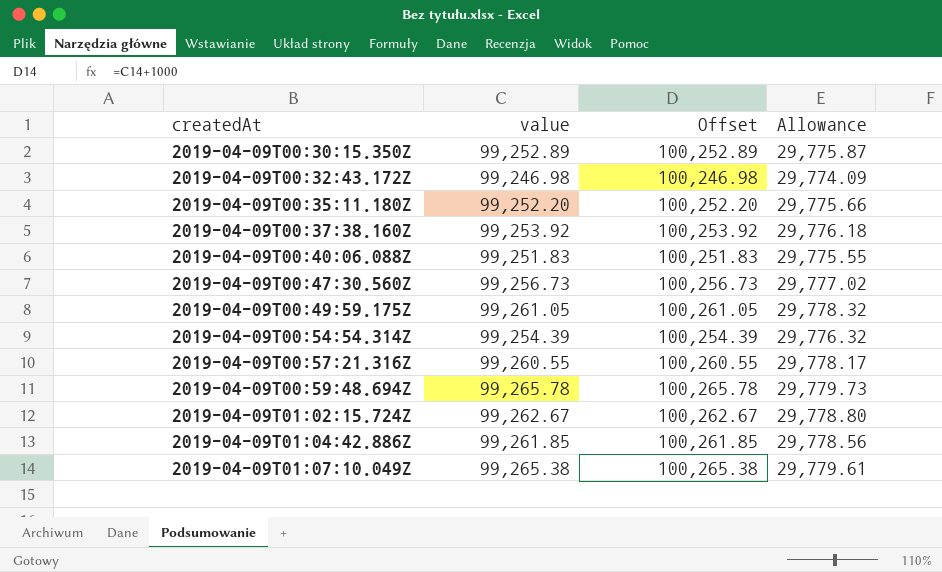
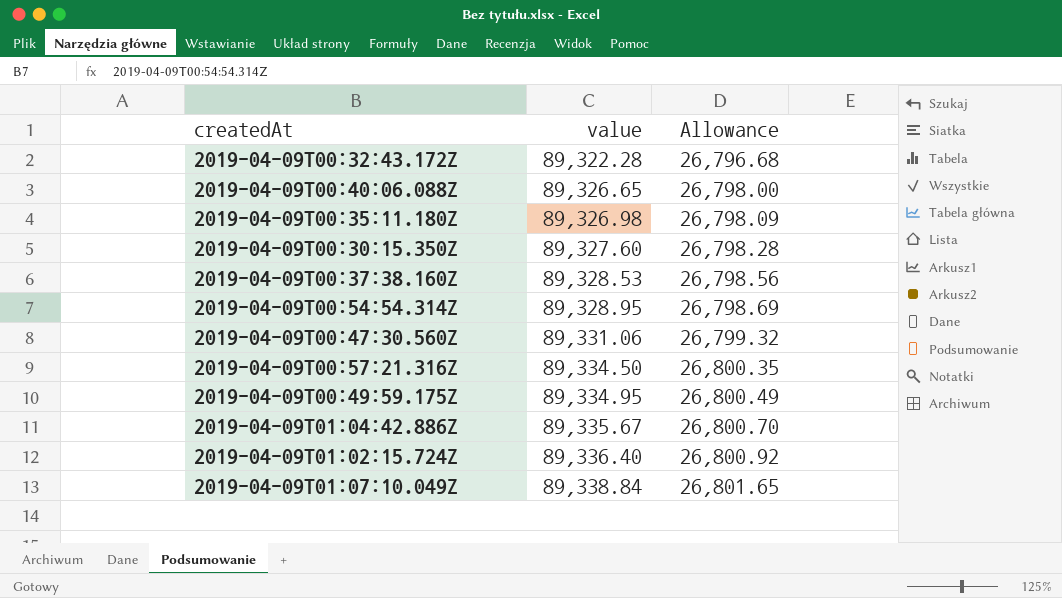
row order: createdAt ascending -> value ascending
column Offset | formula: [value] + 1000 -> none
row 2019-04-09T00:59:48.694Z: 99,265.78 | 100,265.78 | 29,779.73 -> none
2019-04-09T00:32:43.172Z | value: 99,246.98 -> 89,322.28
2019-04-09T00:32:43.172Z | Allowance: 29,774.09 -> 26,796.68
2019-04-09T00:40:06.088Z | value: 99,251.83 -> 89,326.65
2019-04-09T00:40:06.088Z | Allowance: 29,775.55 -> 26,798.00
2019-04-09T00:35:11.180Z | value: 99,252.20 -> 89,326.98
2019-04-09T00:35:11.180Z | Allowance: 29,775.66 -> 26,798.09
2019-04-09T00:30:15.350Z | value: 99,252.89 -> 89,327.60
2019-04-09T00:30:15.350Z | Allowance: 29,775.87 -> 26,798.28
2019-04-09T00:37:38.160Z | value: 99,253.92 -> 89,328.53
2019-04-09T00:37:38.160Z | Allowance: 29,776.18 -> 26,798.56
2019-04-09T00:54:54.314Z | value: 99,254.39 -> 89,328.95
2019-04-09T00:54:54.314Z | Allowance: 29,776.32 -> 26,798.69
2019-04-09T00:47:30.560Z | value: 99,256.73 -> 89,331.06
2019-04-09T00:47:30.560Z | Allowance: 29,777.02 -> 26,799.32
2019-04-09T00:57:21.316Z | value: 99,260.55 -> 89,334.50
2019-04-09T00:57:21.316Z | Allowance: 29,778.17 -> 26,800.35
2019-04-09T00:49:59.175Z | value: 99,261.05 -> 89,334.95
2019-04-09T00:49:59.175Z | Allowance: 29,778.32 -> 26,800.49
2019-04-09T01:04:42.886Z | value: 99,261.85 -> 89,335.67
2019-04-09T01:04:42.886Z | Allowance: 29,778.56 -> 26,800.70
2019-04-09T01:02:15.724Z | value: 99,262.67 -> 89,336.40
2019-04-09T01:02:15.724Z | Allowance: 29,778.80 -> 26,800.92
2019-04-09T01:07:10.049Z | value: 99,265.38 -> 89,338.84
2019-04-09T01:07:10.049Z | Allowance: 29,779.61 -> 26,801.65

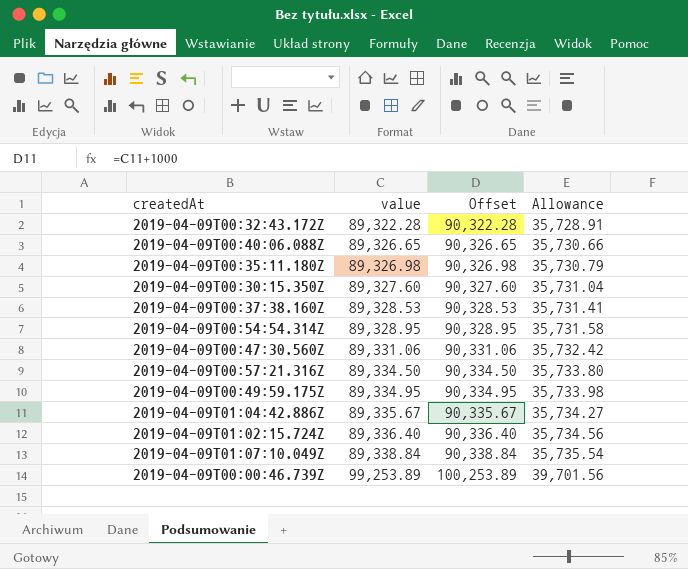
column Offset | formula: none -> [value] + 1000
column Allowance | formula: [value] * 0.3 -> [value] * 0.4
row 2019-04-09T00:00:46.739Z: none -> 99,253.89 | 100,253.89 | 39,701.56

